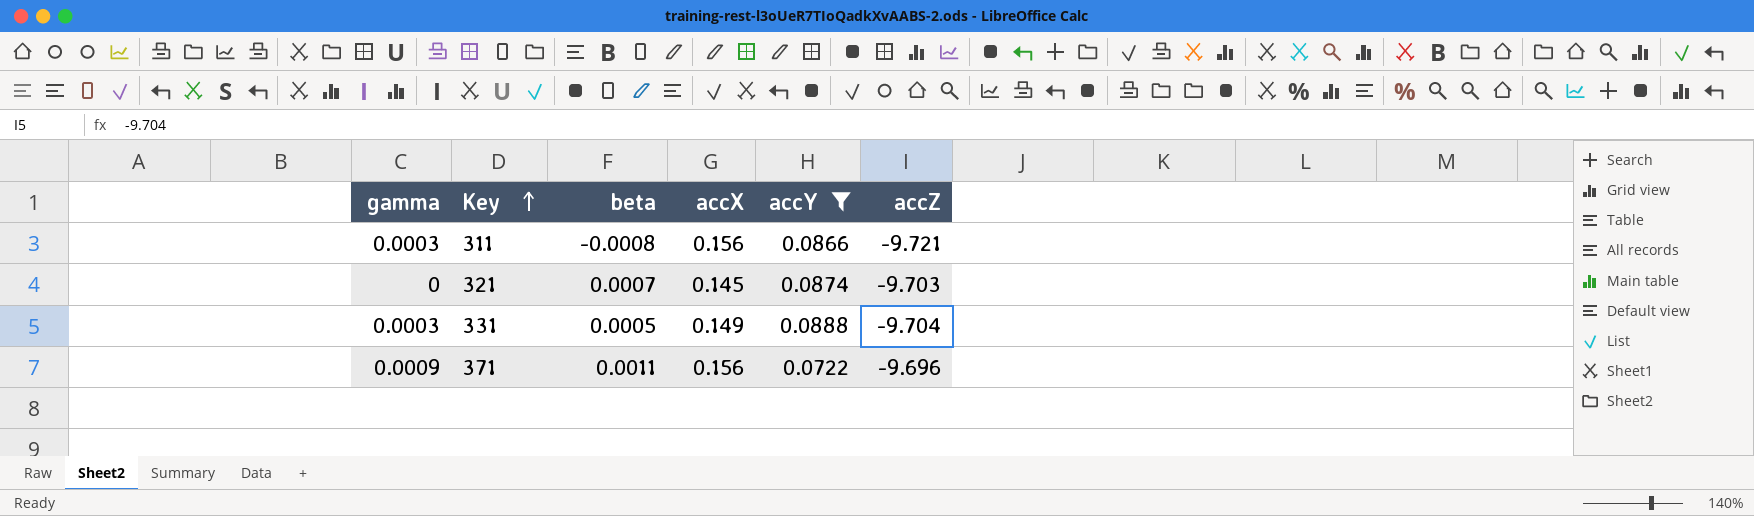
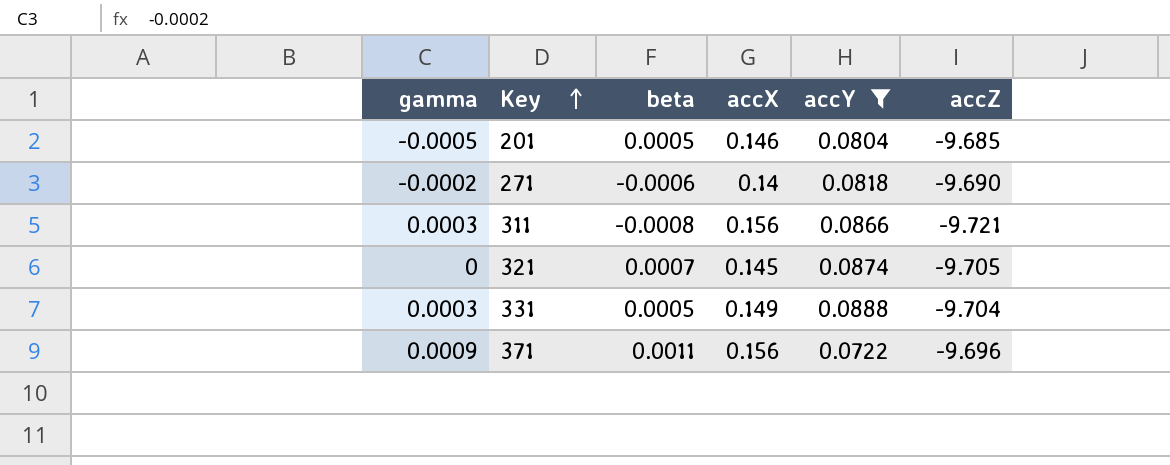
row 201: none -> -0.0005 | 0.0005 | 0.146 | 0.0804 | -9.685
row 271: none -> -0.0002 | -0.0006 | 0.14 | 0.0818 | -9.690
321 | accZ: -9.703 -> -9.705

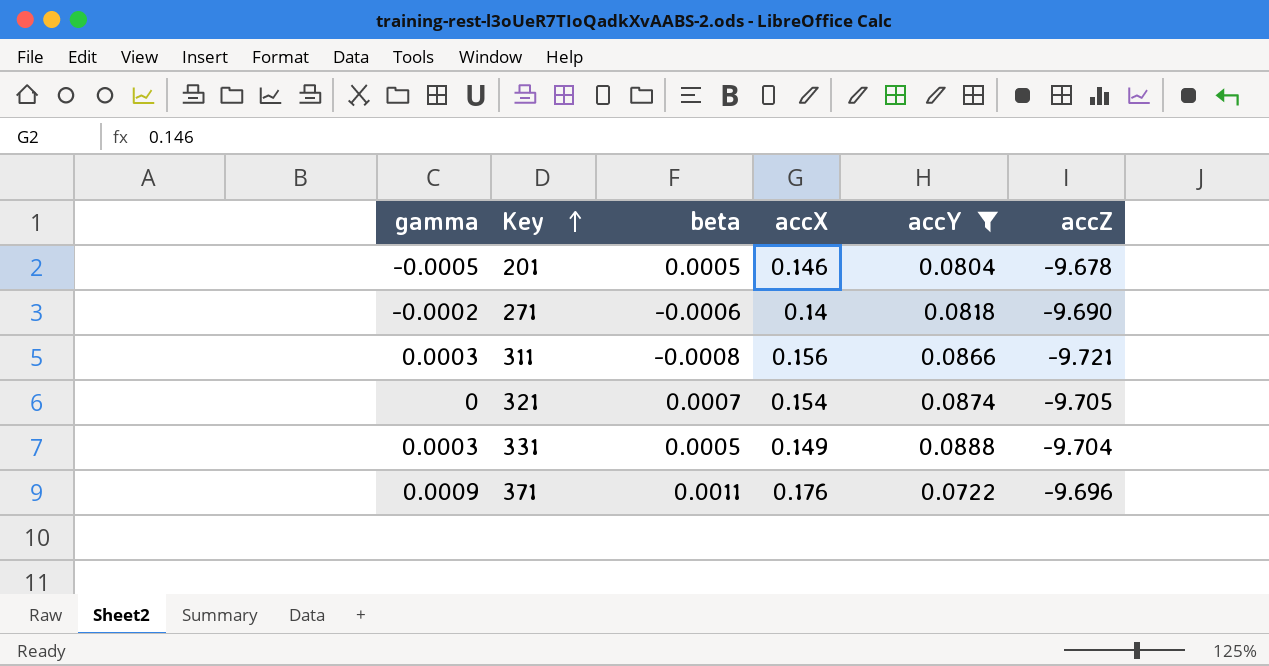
201 | accZ: -9.685 -> -9.678
321 | accX: 0.145 -> 0.154
371 | accX: 0.156 -> 0.176

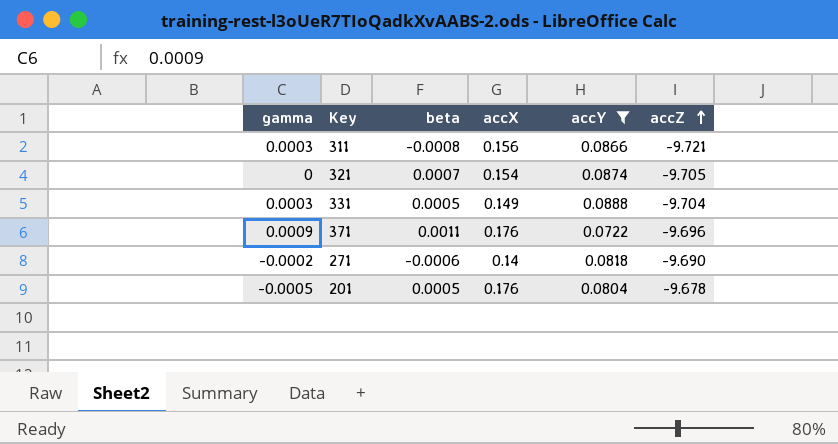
row order: Key ascending -> accZ ascending
201 | accX: 0.146 -> 0.176

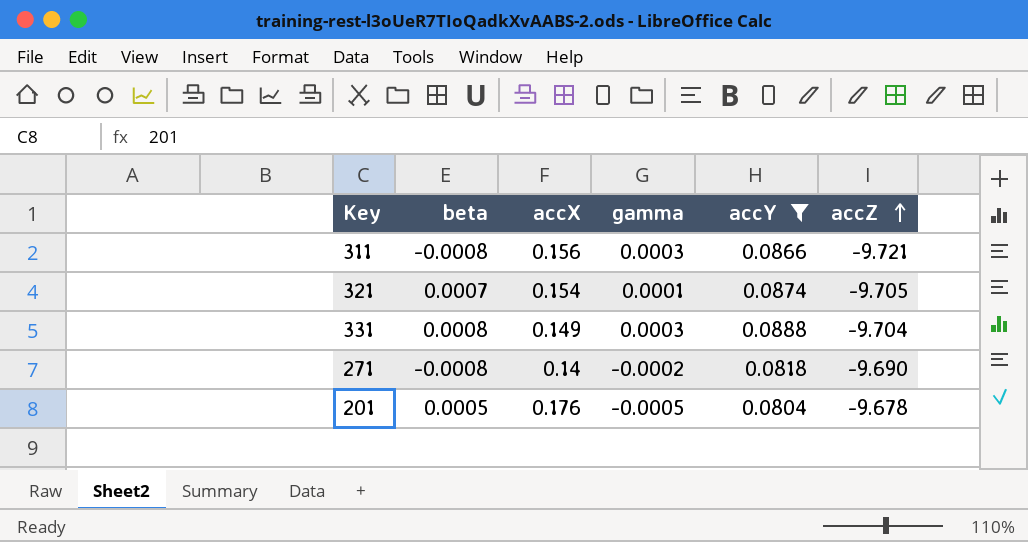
column gamma | position: 1 -> 4
row 371: 0.0009 | 0.0011 | 0.176 | 0.0722 | -9.696 -> none
321 | gamma: 0 -> 0.0001
331 | beta: 0.0005 -> 0.0008
271 | beta: -0.0006 -> -0.0008

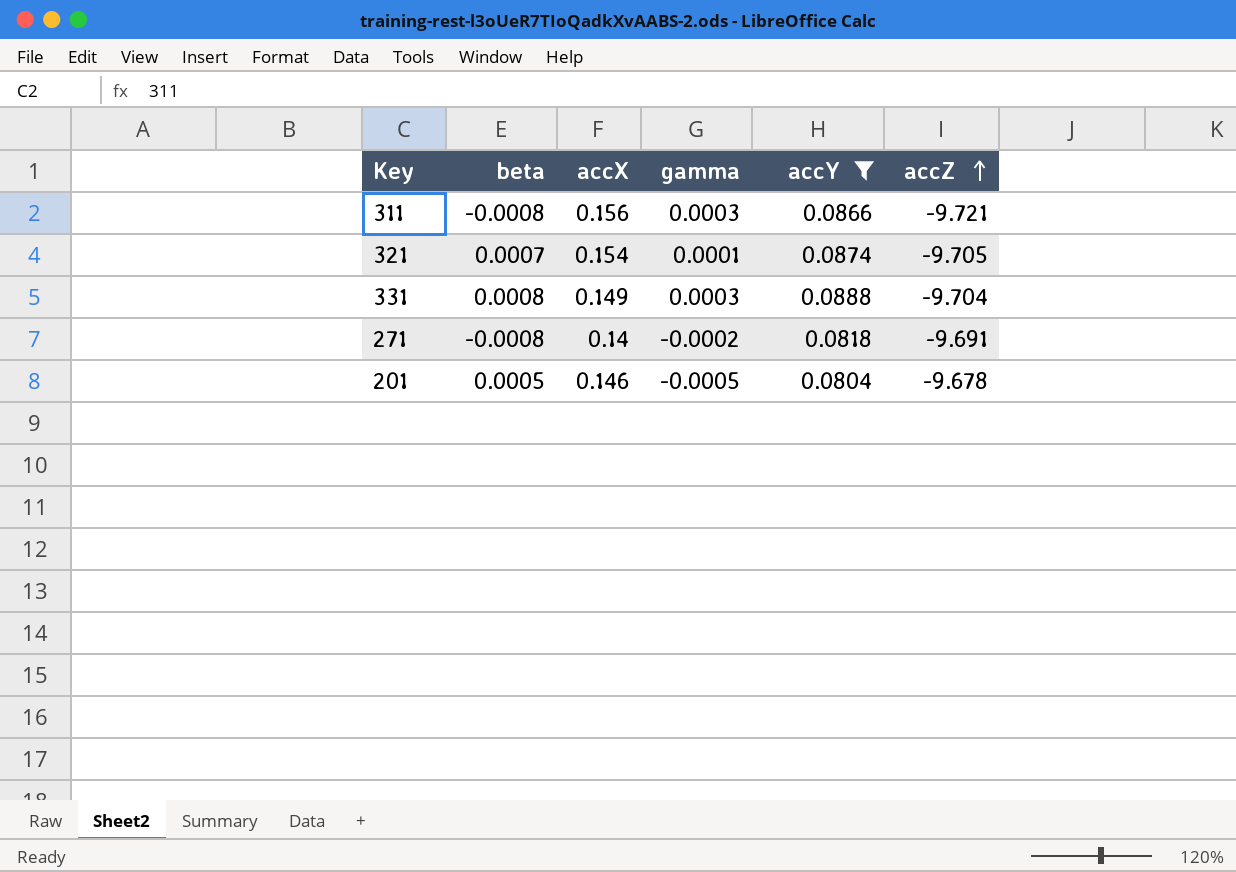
271 | accZ: -9.690 -> -9.691
201 | accX: 0.176 -> 0.146

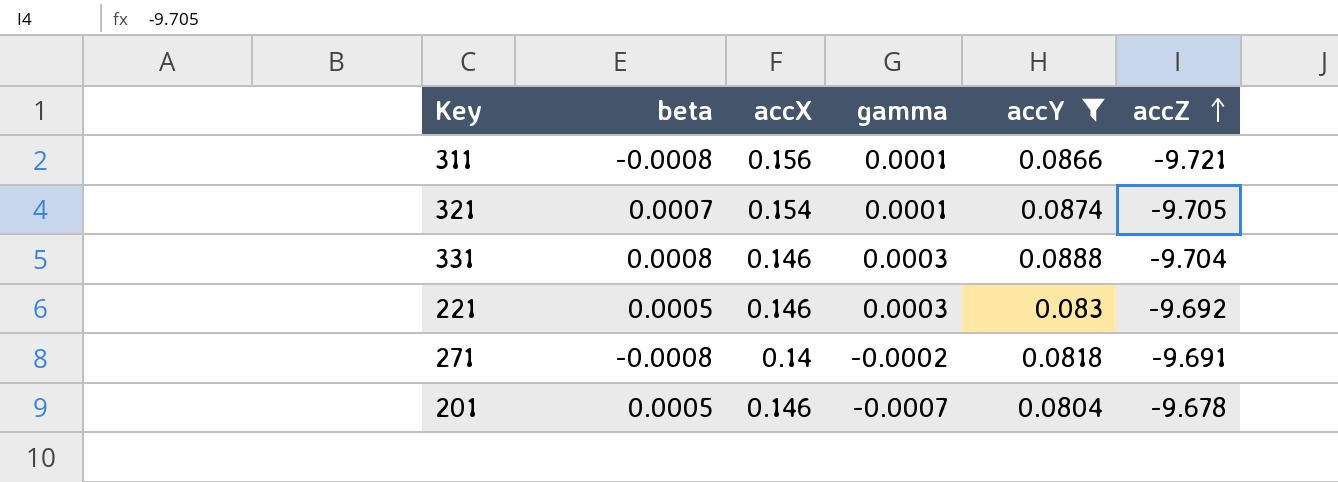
311 | gamma: 0.0003 -> 0.0001
331 | accX: 0.149 -> 0.146
row 221: none -> 0.0005 | 0.146 | 0.0003 | 0.083 | -9.692
201 | gamma: -0.0005 -> -0.0007

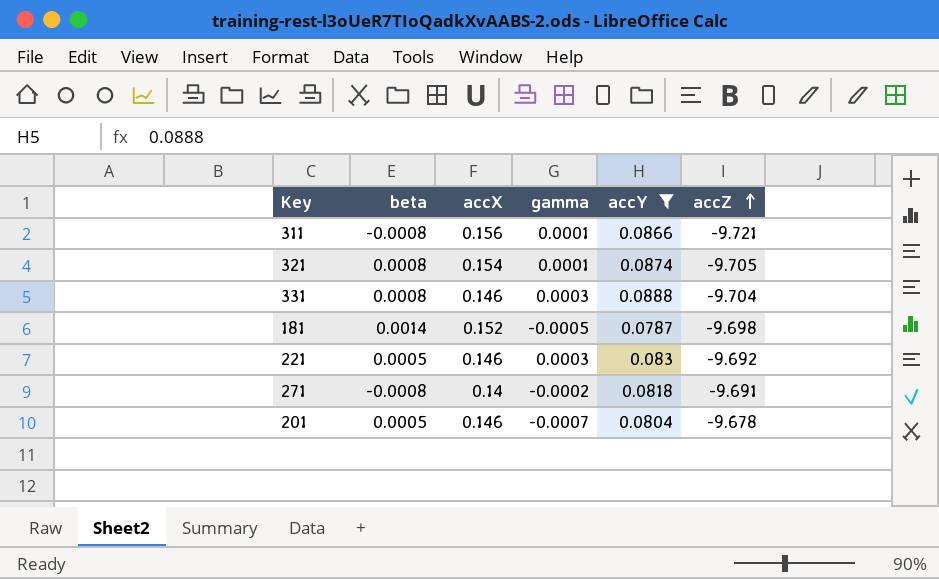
321 | beta: 0.0007 -> 0.0008
row 181: none -> 0.0014 | 0.152 | -0.0005 | 0.0787 | -9.698

